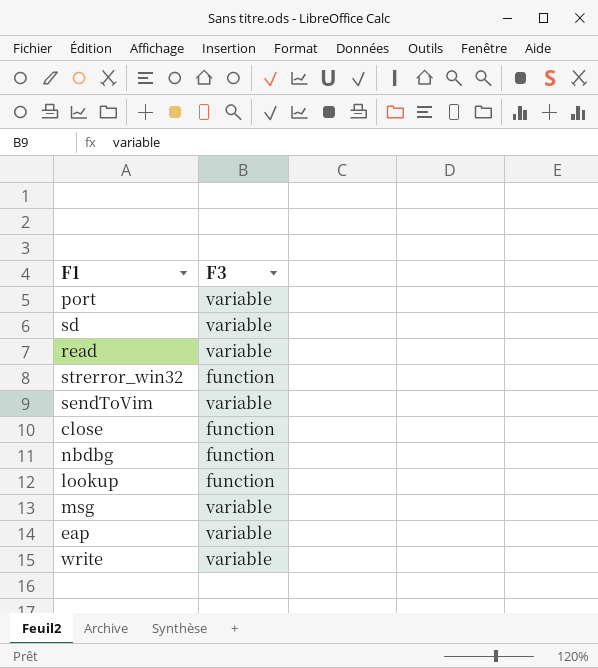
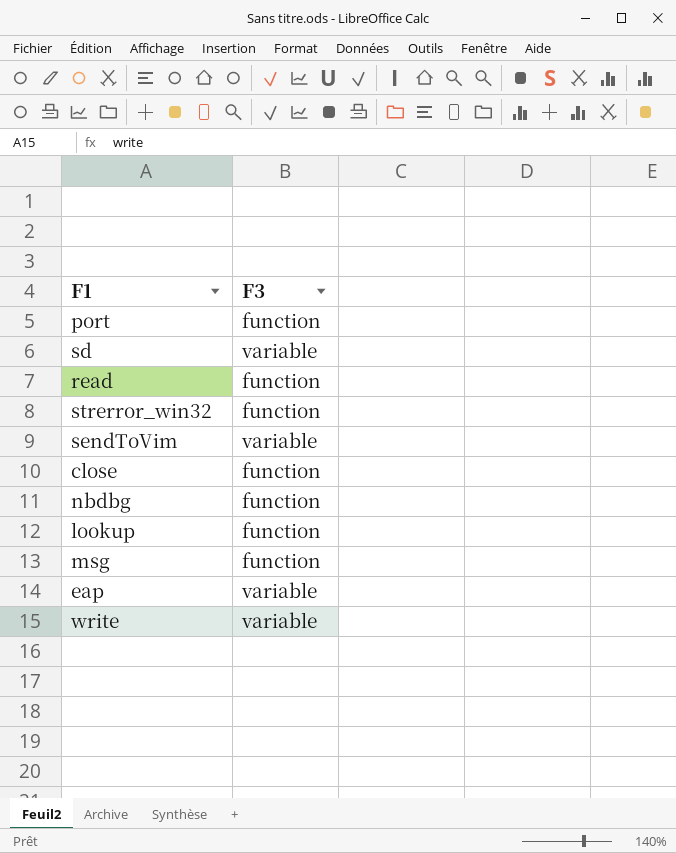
port | F3: variable -> function
read | F3: variable -> function
msg | F3: variable -> function

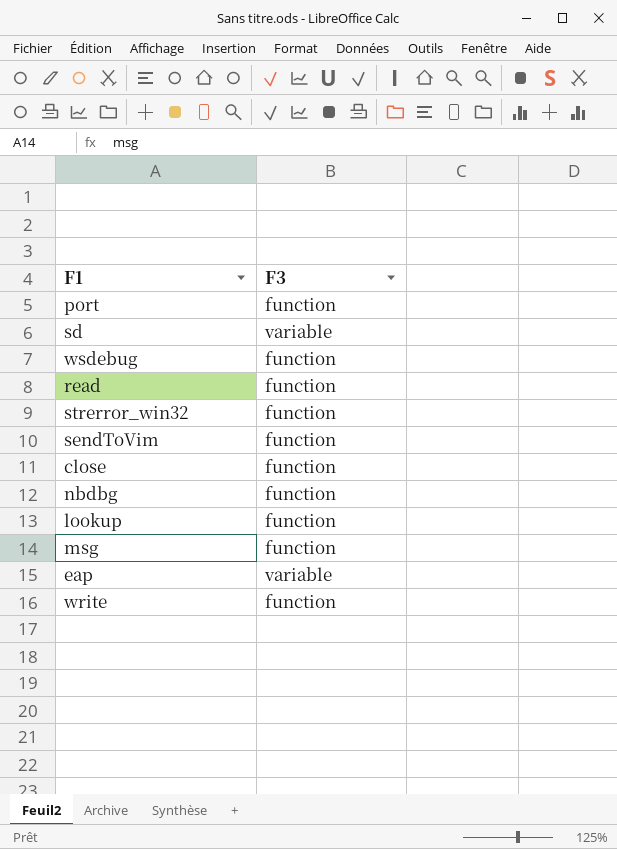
row wsdebug: none -> function
sendToVim | F3: variable -> function
write | F3: variable -> function

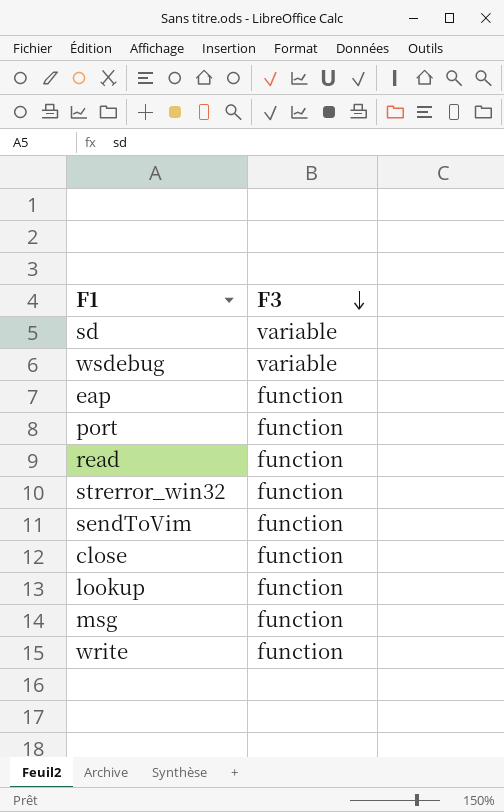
row order: none -> F3 descending
row nbdbg: function -> none
wsdebug | F3: function -> variable
eap | F3: variable -> function

